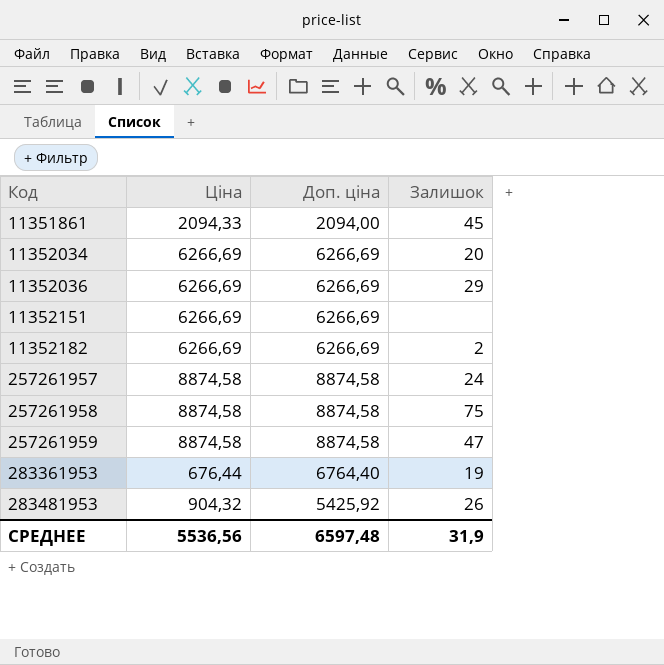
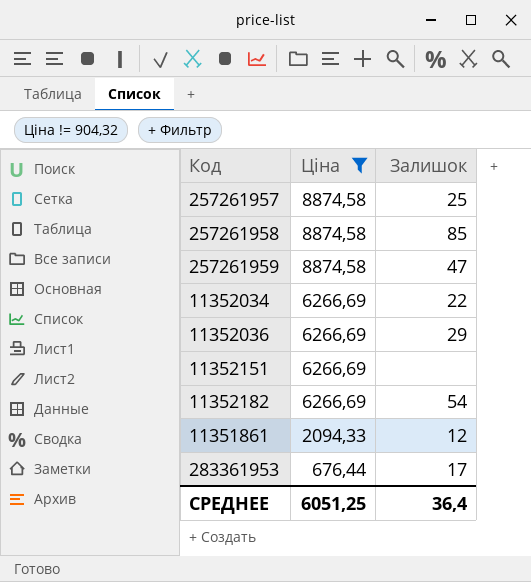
filter: none -> Ціна != 904,32
row order: Код ascending -> Ціна descending
column Доп. ціна | position: 3 -> none
257261957 | Залишок: 24 -> 25
257261958 | Залишок: 75 -> 85
11352034 | Залишок: 20 -> 22
11352182 | Залишок: 2 -> 54
11351861 | Залишок: 45 -> 12
283361953 | Залишок: 19 -> 17
СРЕДНЕЕ | Ціна: 5536,56 -> 6051,25
СРЕДНЕЕ | Залишок: 31,9 -> 36,4

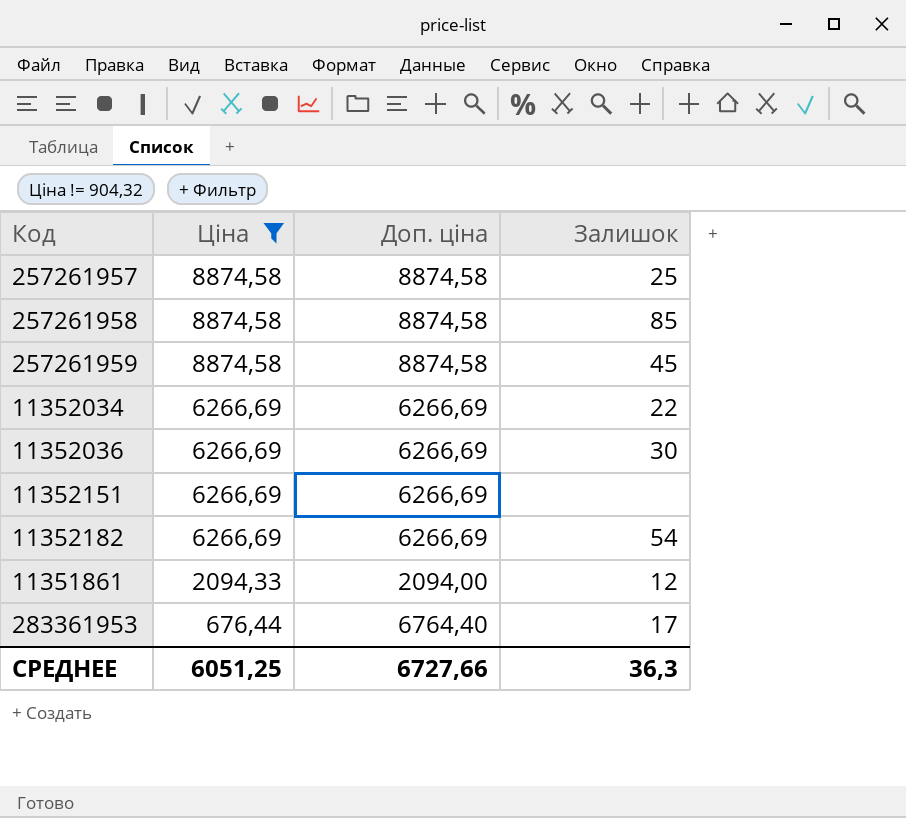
column Доп. ціна | position: none -> 3
257261959 | Залишок: 47 -> 45
11352036 | Залишок: 29 -> 30
СРЕДНЕЕ | Залишок: 36,4 -> 36,3

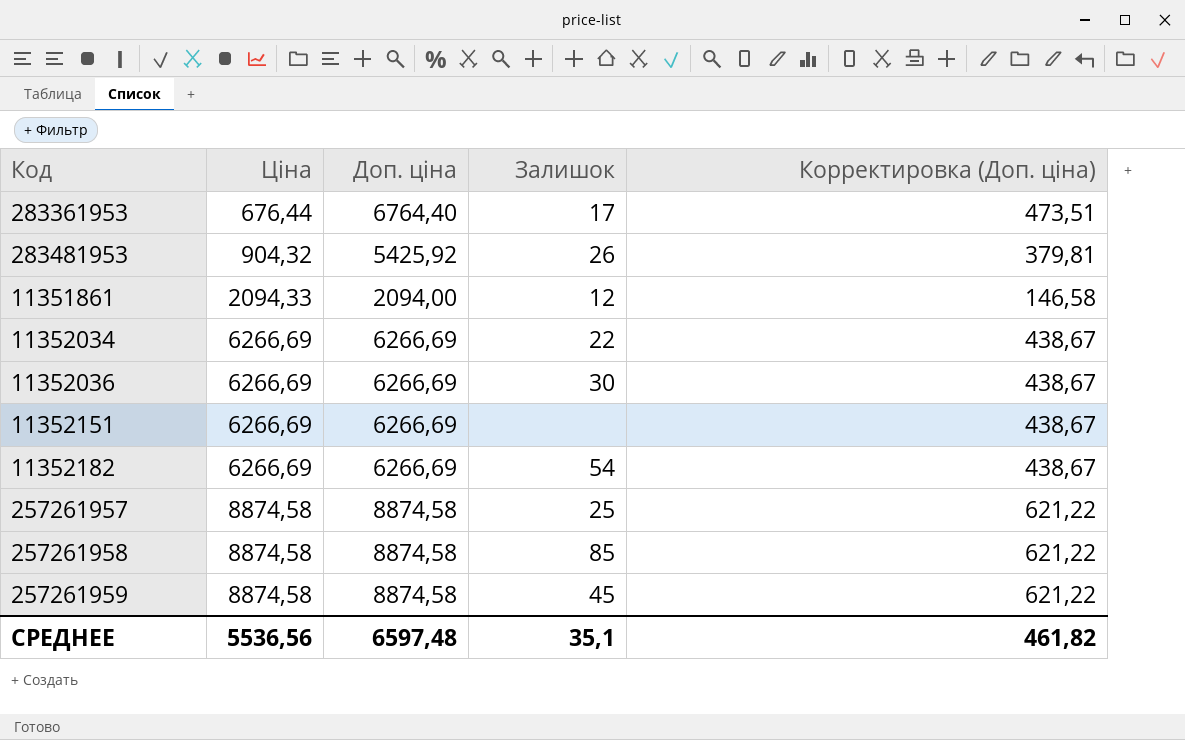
filter: Ціна != 904,32 -> none
row order: Ціна descending -> Ціна ascending
column Корректировка (Доп. ціна) | formula: none -> [Доп. ціна] * 0,07
СРЕДНЕЕ | Ціна: 6051,25 -> 5536,56
СРЕДНЕЕ | Доп. ціна: 6727,66 -> 6597,48
СРЕДНЕЕ | Залишок: 36,3 -> 35,1

